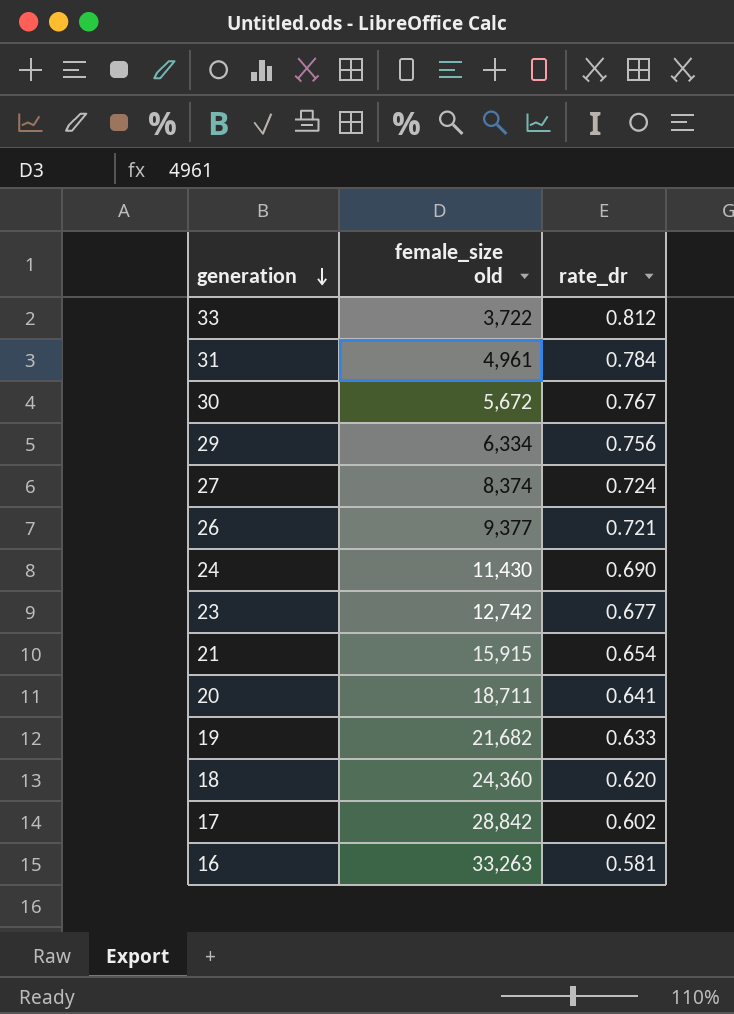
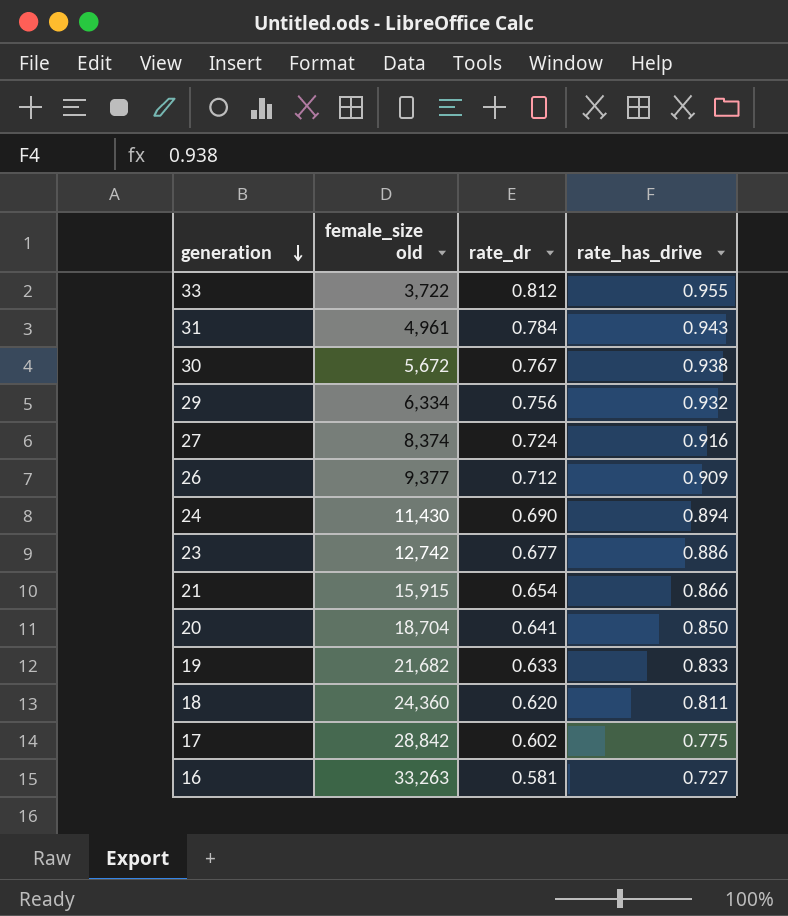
column rate_has_drive | position: none -> 4
26 | rate_dr: 0.721 -> 0.712
20 | female_size old: 18,711 -> 18,704

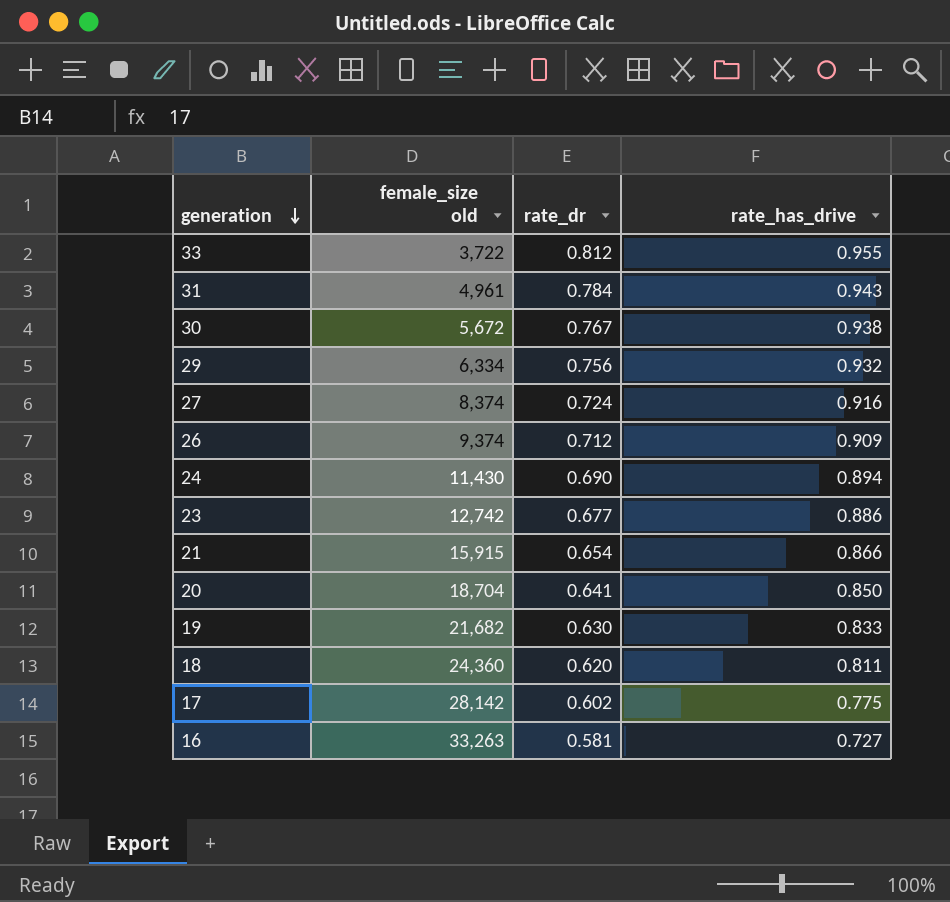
26 | female_size old: 9,377 -> 9,374
19 | rate_dr: 0.633 -> 0.630
17 | female_size old: 28,842 -> 28,142

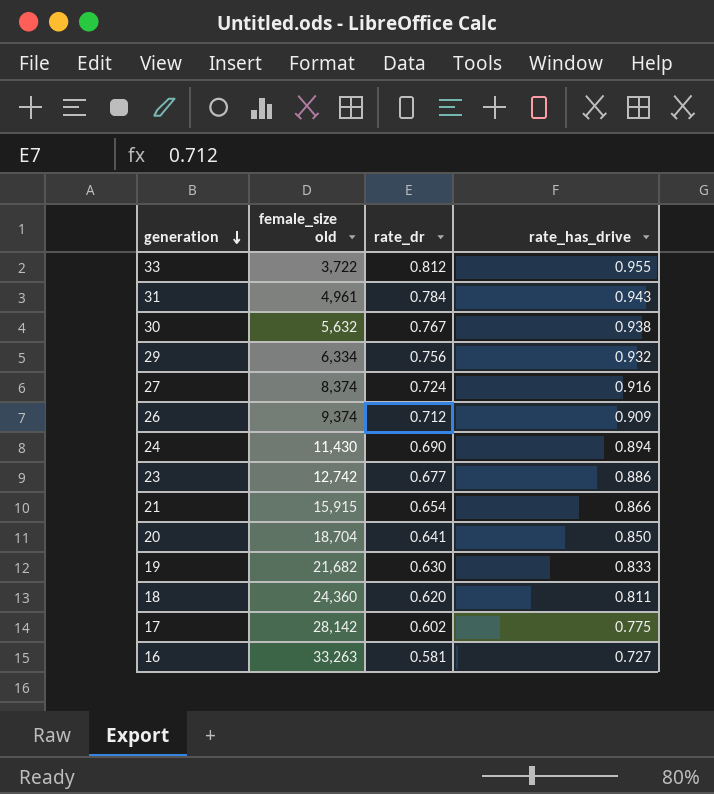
30 | female_size old: 5,672 -> 5,632

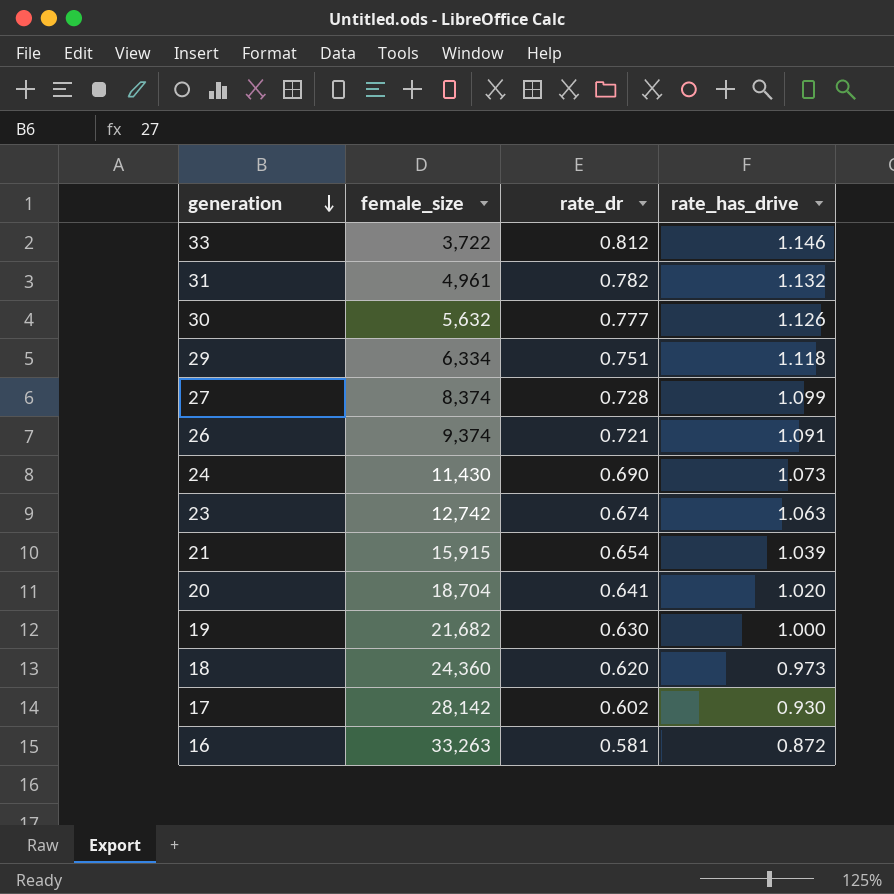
column name: female_size old -> female_size
33 | rate_has_drive: 0.955 -> 1.146
31 | rate_dr: 0.784 -> 0.782
31 | rate_has_drive: 0.943 -> 1.132
30 | rate_dr: 0.767 -> 0.777
30 | rate_has_drive: 0.938 -> 1.126
29 | rate_dr: 0.756 -> 0.751
29 | rate_has_drive: 0.932 -> 1.118
27 | rate_dr: 0.724 -> 0.728
27 | rate_has_drive: 0.916 -> 1.099
26 | rate_dr: 0.712 -> 0.721
26 | rate_has_drive: 0.909 -> 1.091
24 | rate_has_drive: 0.894 -> 1.073
23 | rate_dr: 0.677 -> 0.674
23 | rate_has_drive: 0.886 -> 1.063
21 | rate_has_drive: 0.866 -> 1.039
20 | rate_has_drive: 0.850 -> 1.020
19 | rate_has_drive: 0.833 -> 1.000
18 | rate_has_drive: 0.811 -> 0.973
17 | rate_has_drive: 0.775 -> 0.930
16 | rate_has_drive: 0.727 -> 0.872

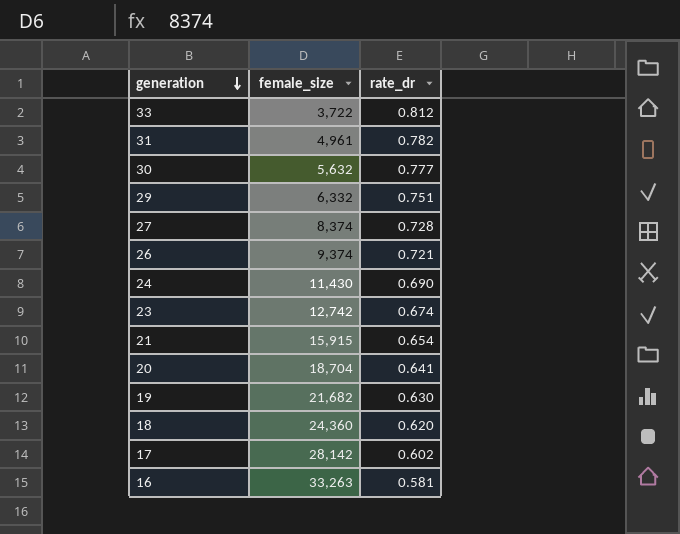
column rate_has_drive | position: 4 -> none
29 | female_size: 6,334 -> 6,332

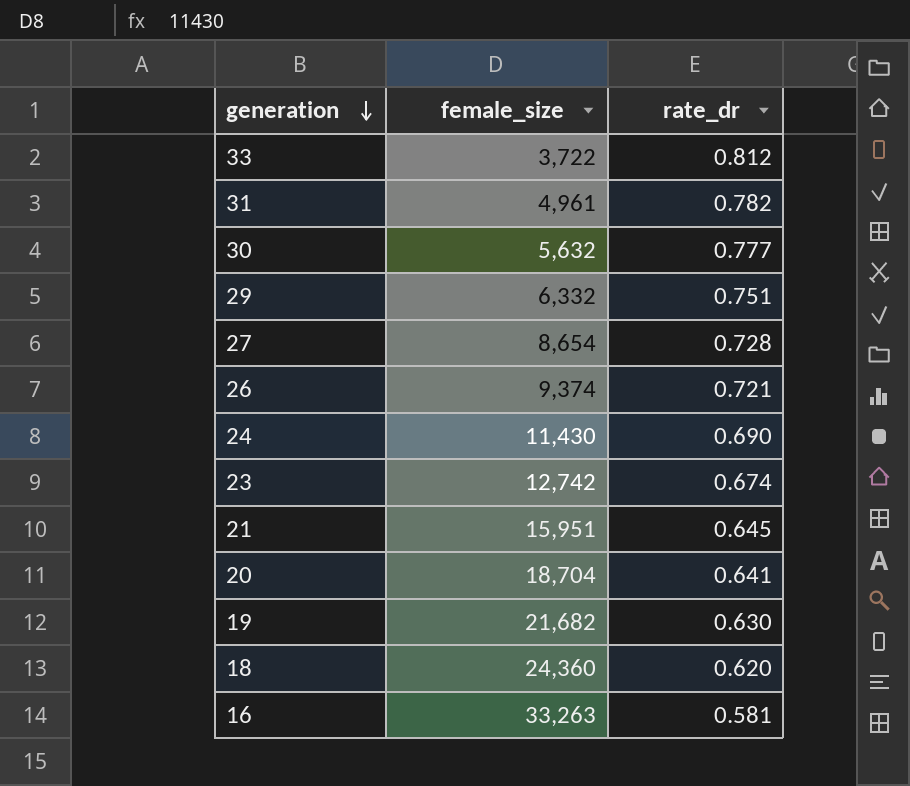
row 17: 28,142 | 0.602 -> none
27 | female_size: 8,374 -> 8,654
21 | female_size: 15,915 -> 15,951
21 | rate_dr: 0.654 -> 0.645

